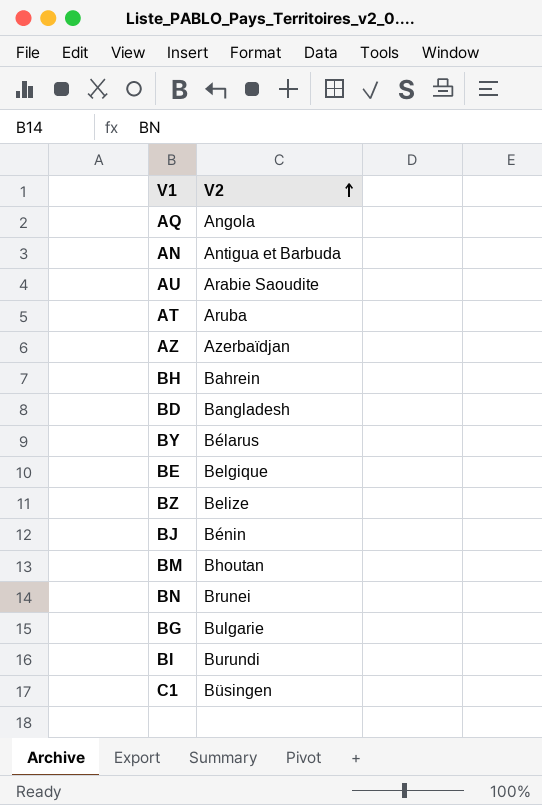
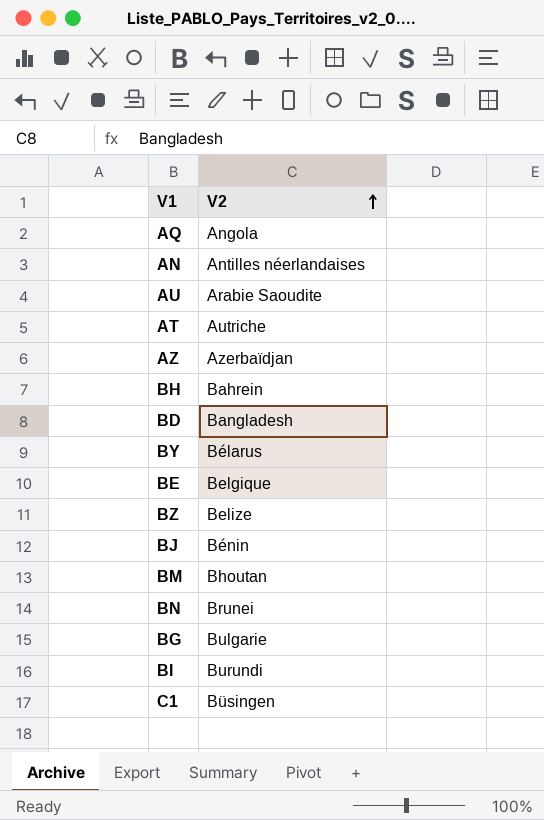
AN | V2: Antigua et Barbuda -> Antilles néerlandaises
AT | V2: Aruba -> Autriche

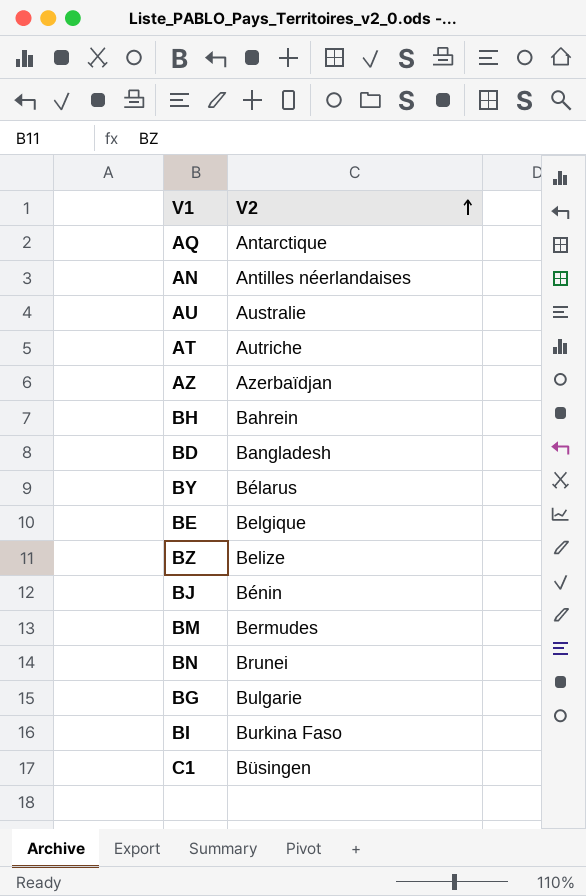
AQ | V2: Angola -> Antarctique
AU | V2: Arabie Saoudite -> Australie
BM | V2: Bhoutan -> Bermudes
BI | V2: Burundi -> Burkina Faso

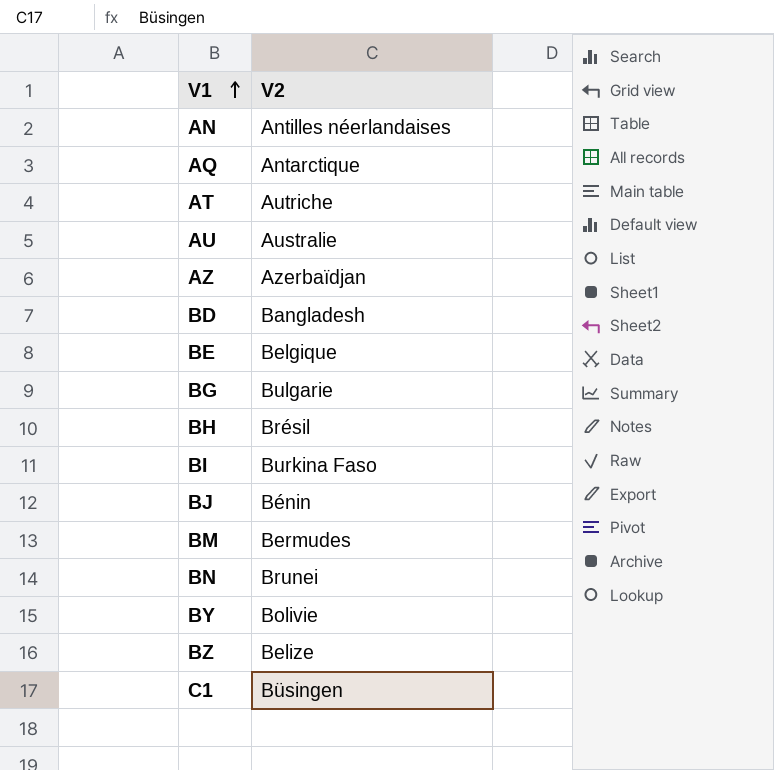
row order: V2 ascending -> V1 ascending
BH | V2: Bahrein -> Brésil
BY | V2: Bélarus -> Bolivie

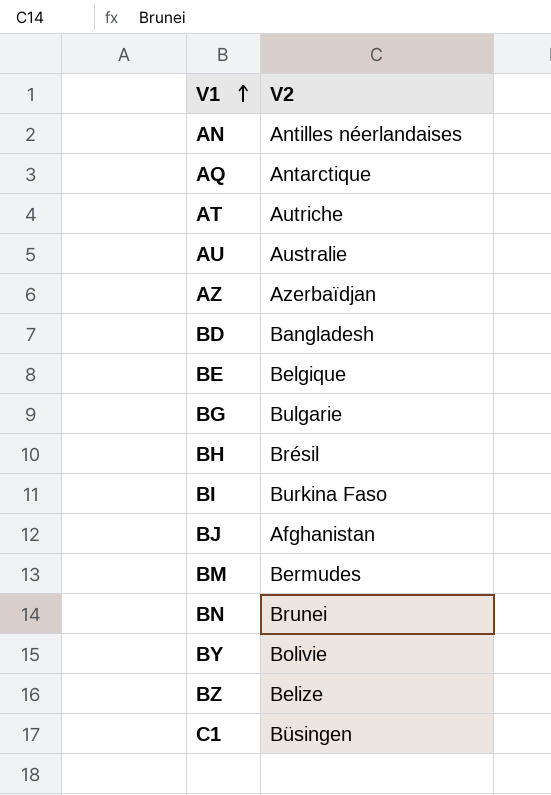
BJ | V2: Bénin -> Afghanistan

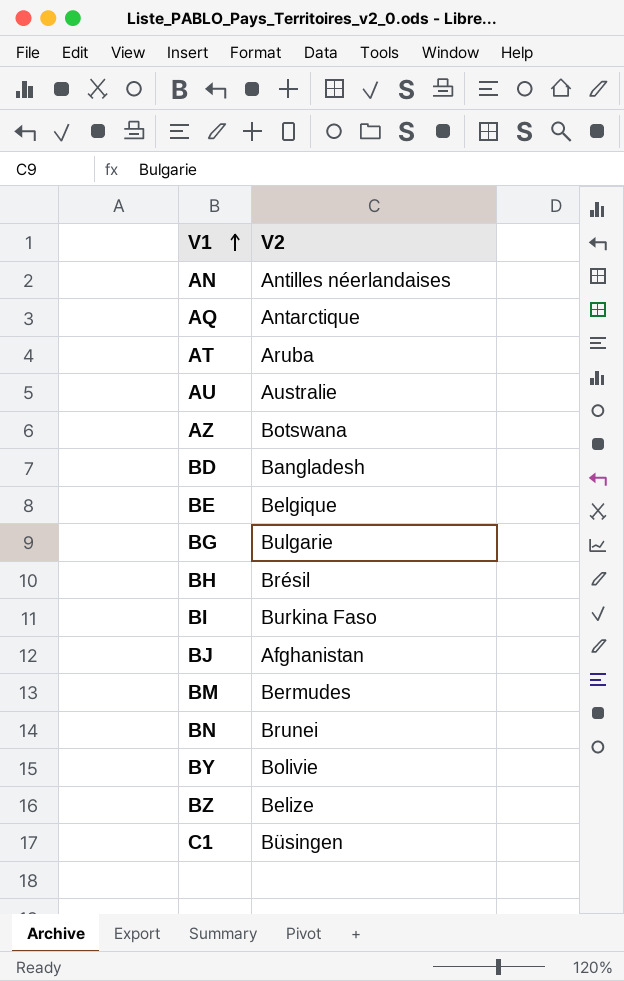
AT | V2: Autriche -> Aruba
AZ | V2: Azerbaïdjan -> Botswana

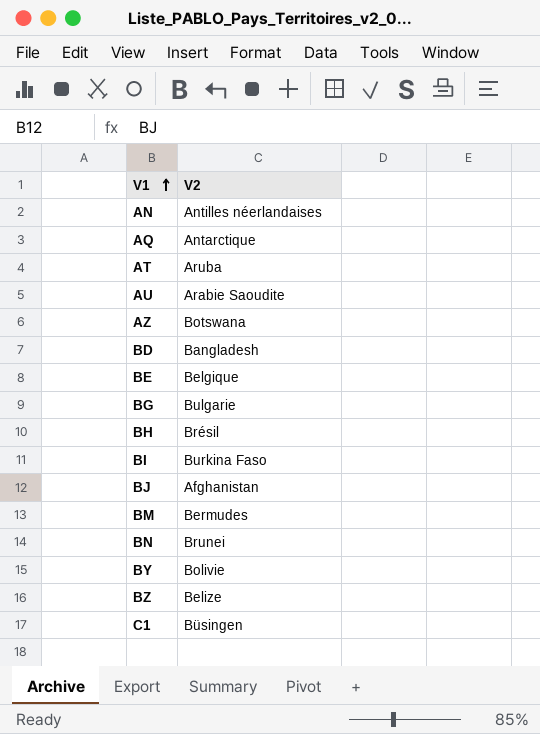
AU | V2: Australie -> Arabie Saoudite

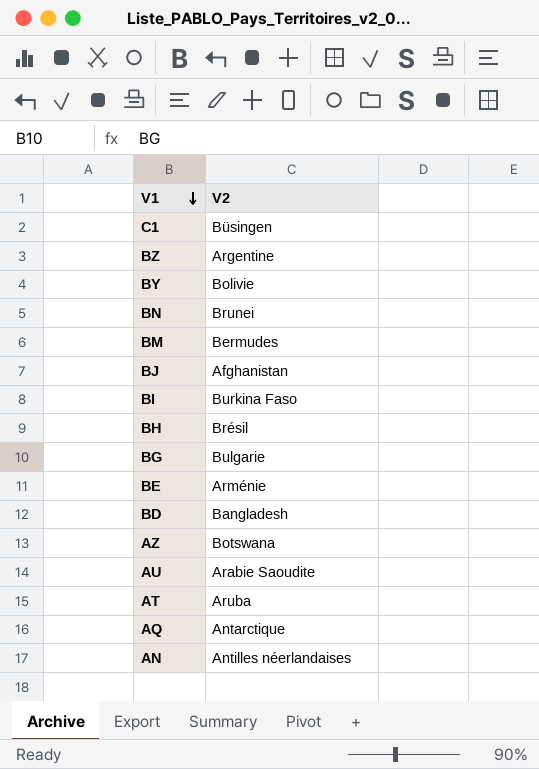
row order: V1 ascending -> V1 descending
BZ | V2: Belize -> Argentine
BE | V2: Belgique -> Arménie

